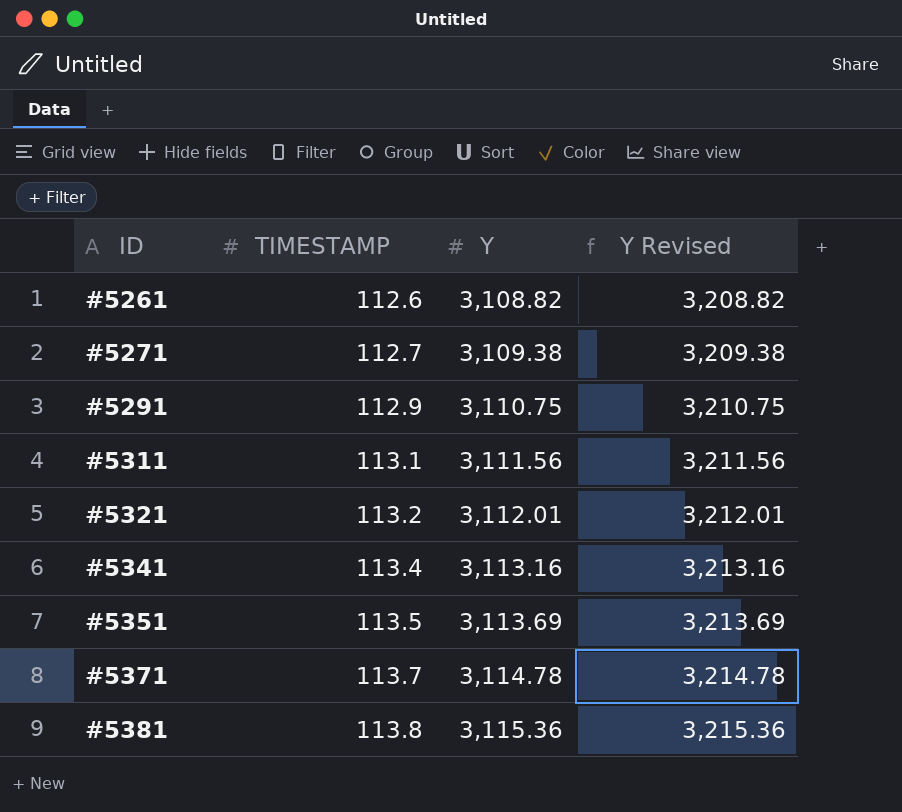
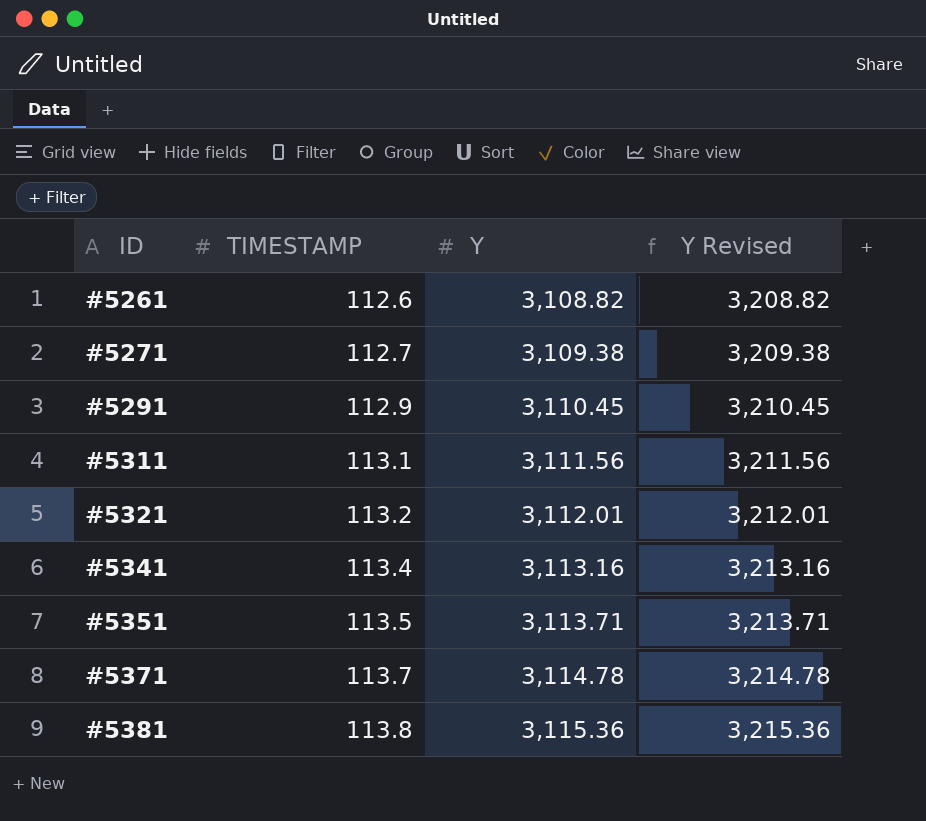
#5291 | Y: 3,110.75 -> 3,110.45
#5291 | Y Revised: 3,210.75 -> 3,210.45
#5351 | Y: 3,113.69 -> 3,113.71
#5351 | Y Revised: 3,213.69 -> 3,213.71

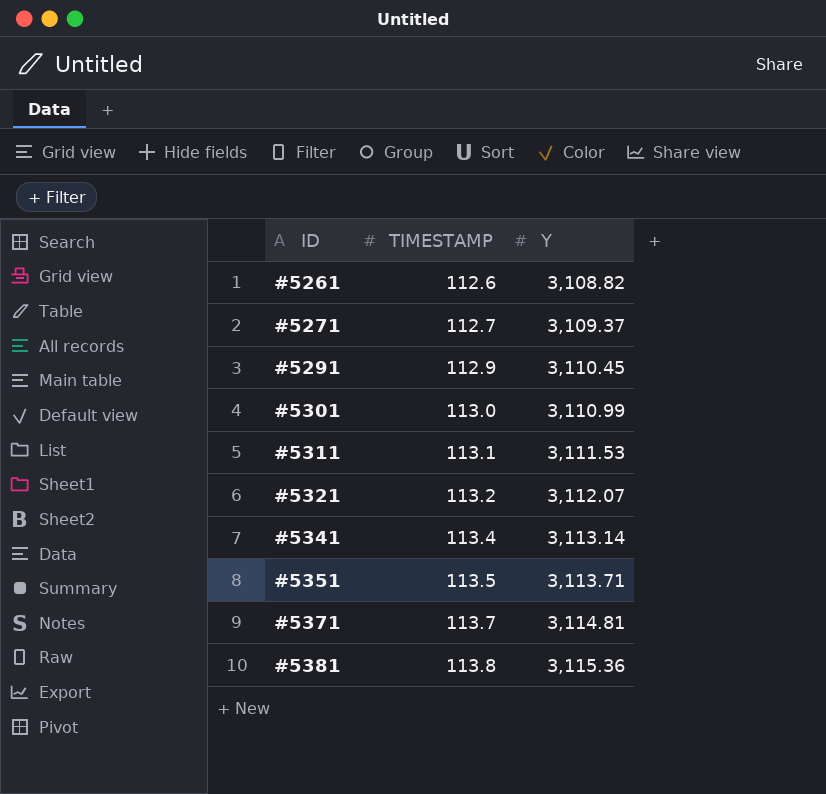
column Y Revised | formula: [Y] + 100 -> none
#5271 | Y: 3,109.38 -> 3,109.37
row #5301: none -> 113.0 | 3,110.99
#5311 | Y: 3,111.56 -> 3,111.53
#5321 | Y: 3,112.01 -> 3,112.07
#5341 | Y: 3,113.16 -> 3,113.14
#5371 | Y: 3,114.78 -> 3,114.81

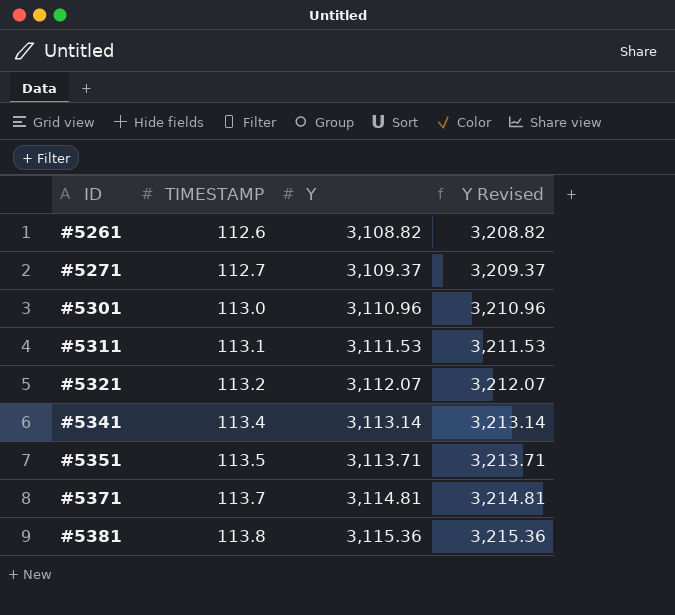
column Y Revised | formula: none -> [Y] + 100
row #5291: 112.9 | 3,110.45 -> none
#5301 | Y: 3,110.99 -> 3,110.96

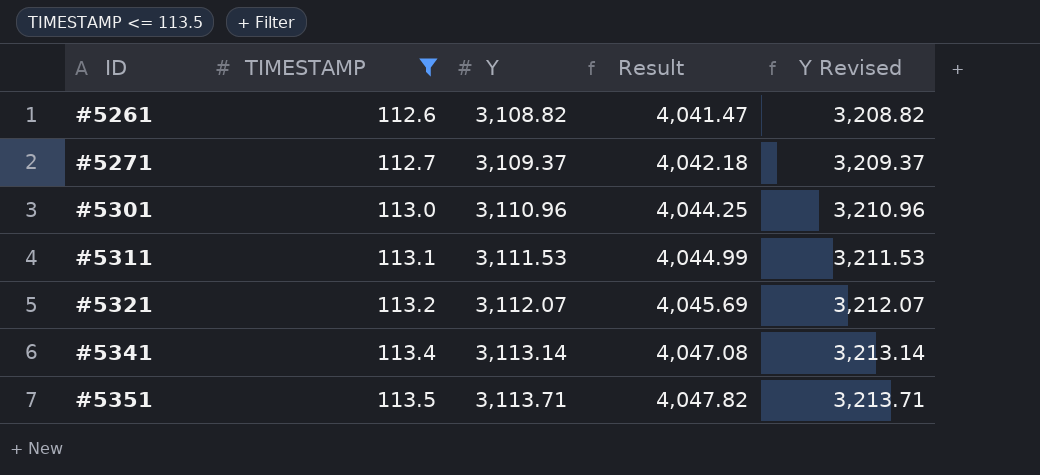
filter: none -> TIMESTAMP <= 113.5
column Result | formula: none -> [Y] * 1.3

